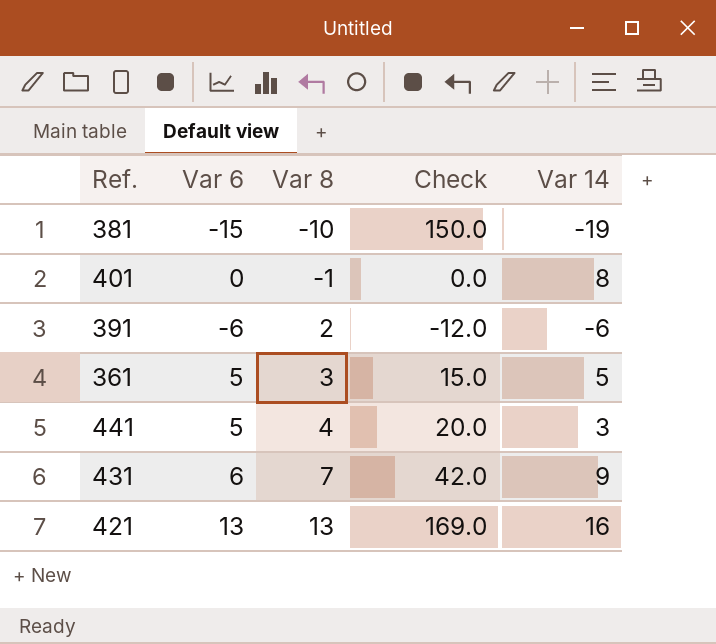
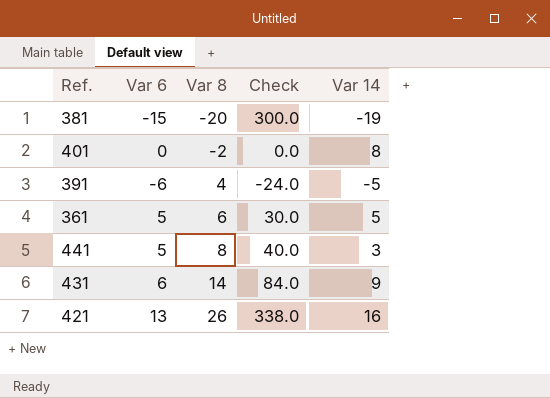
381 | Var 8: -10 -> -20
381 | Check: 150.0 -> 300.0
401 | Var 8: -1 -> -2
391 | Var 8: 2 -> 4
391 | Check: -12.0 -> -24.0
391 | Var 14: -6 -> -5
361 | Var 8: 3 -> 6
361 | Check: 15.0 -> 30.0
441 | Var 8: 4 -> 8
441 | Check: 20.0 -> 40.0
431 | Var 8: 7 -> 14
431 | Check: 42.0 -> 84.0
421 | Var 8: 13 -> 26
421 | Check: 169.0 -> 338.0

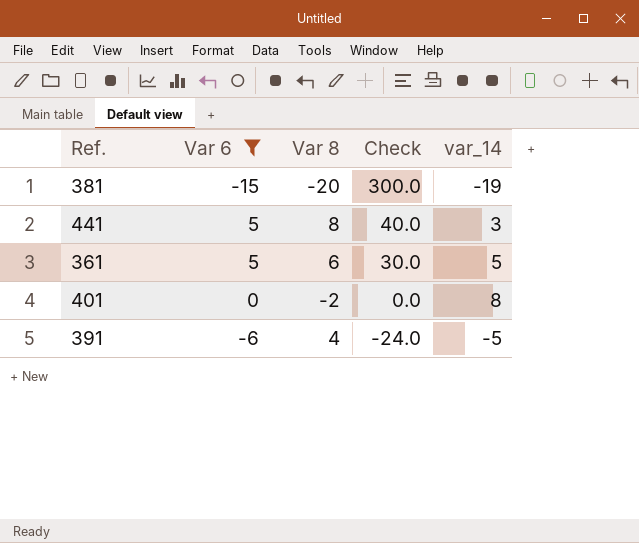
filter: none -> Var 6 <= 5
row order: Var 8 ascending -> Check descending
column name: Var 14 -> var_14

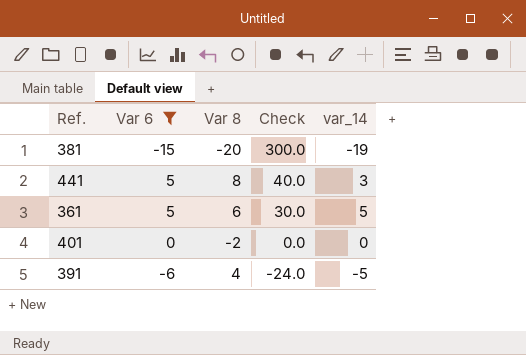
401 | var_14: 8 -> 0

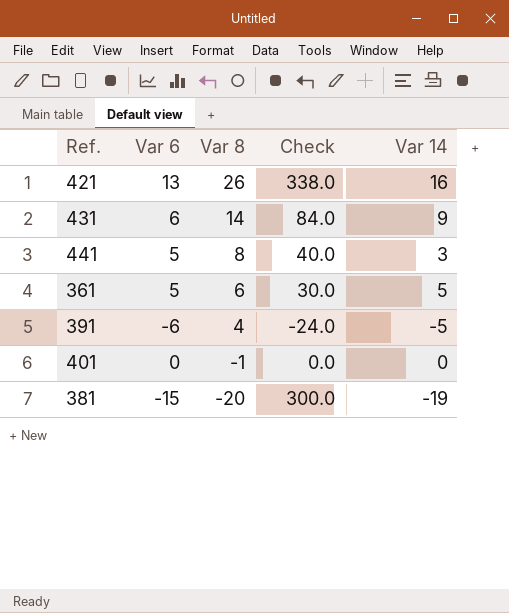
filter: Var 6 <= 5 -> none
row order: Check descending -> Var 8 descending
column name: var_14 -> Var 14
401 | Var 8: -2 -> -1

